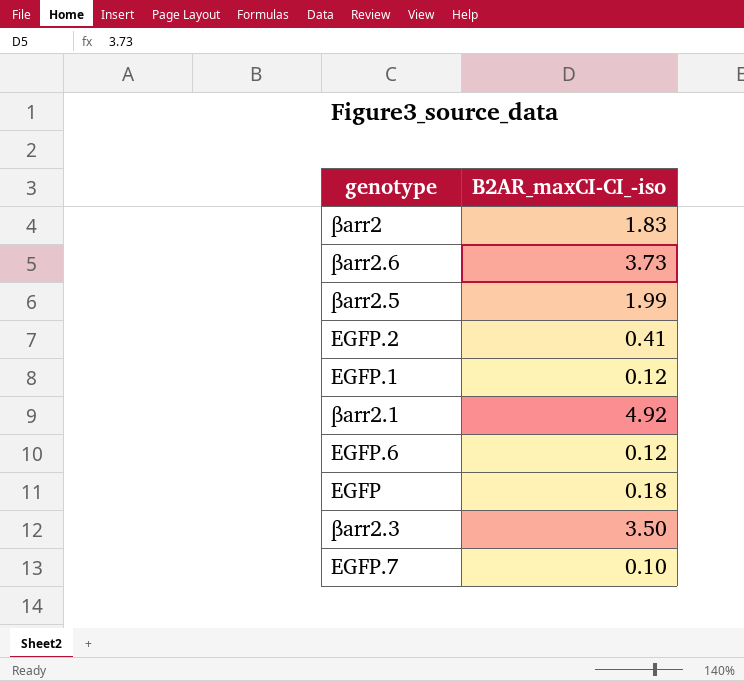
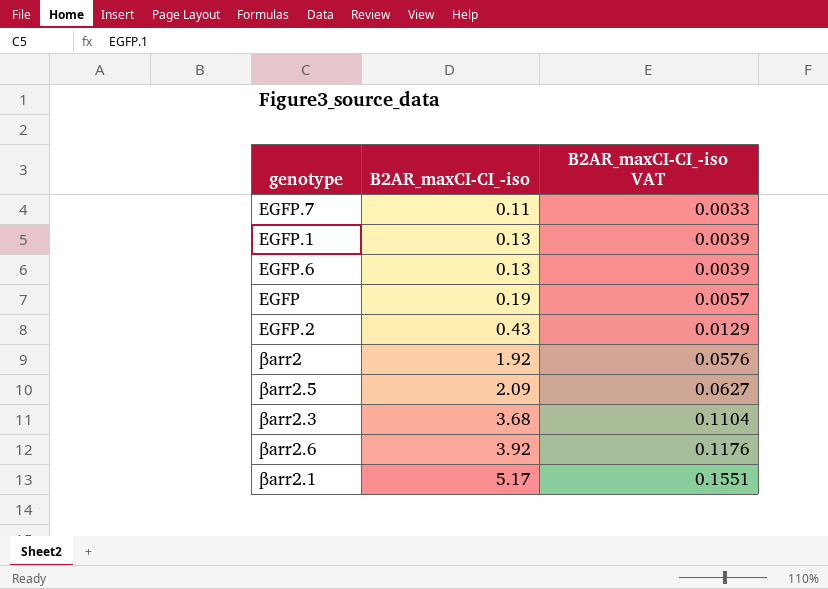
row order: none -> B2AR_maxCI-CI_-iso ascending
column B2AR_maxCI-CI_-iso VAT | formula: none -> [B2AR_maxCI-CI_-iso] * 0.03
EGFP.7 | B2AR_maxCI-CI_-iso: 0.10 -> 0.11
EGFP.1 | B2AR_maxCI-CI_-iso: 0.12 -> 0.13
EGFP.6 | B2AR_maxCI-CI_-iso: 0.12 -> 0.13
EGFP | B2AR_maxCI-CI_-iso: 0.18 -> 0.19
EGFP.2 | B2AR_maxCI-CI_-iso: 0.41 -> 0.43
βarr2 | B2AR_maxCI-CI_-iso: 1.83 -> 1.92
βarr2.5 | B2AR_maxCI-CI_-iso: 1.99 -> 2.09
βarr2.3 | B2AR_maxCI-CI_-iso: 3.50 -> 3.68
βarr2.6 | B2AR_maxCI-CI_-iso: 3.73 -> 3.92
βarr2.1 | B2AR_maxCI-CI_-iso: 4.92 -> 5.17

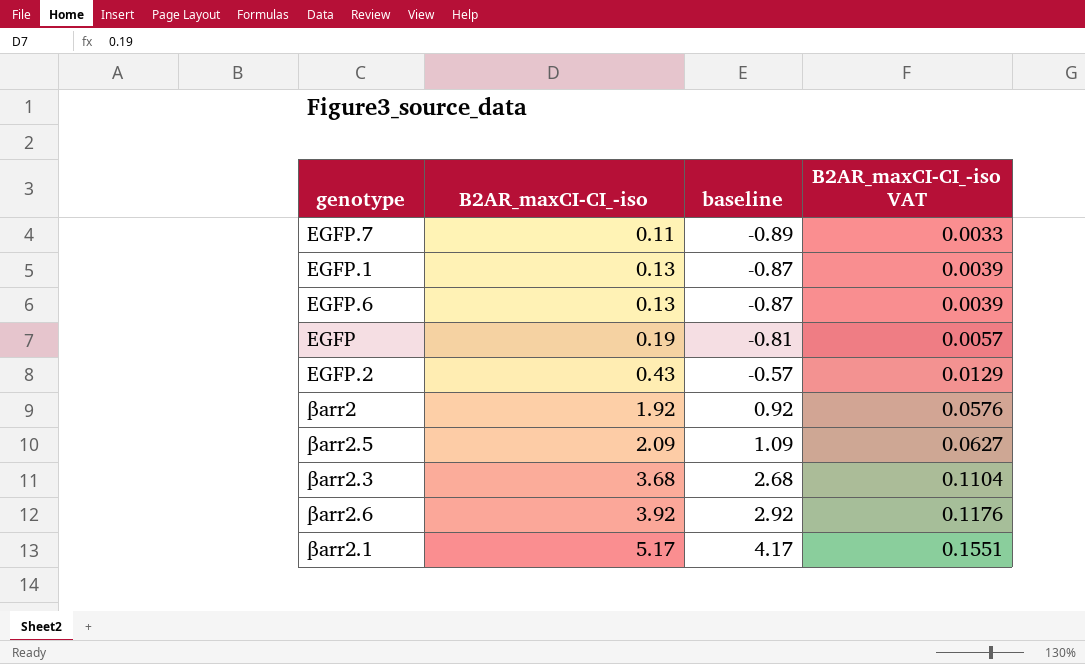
column baseline | formula: none -> [B2AR_maxCI-CI_-iso] - 1

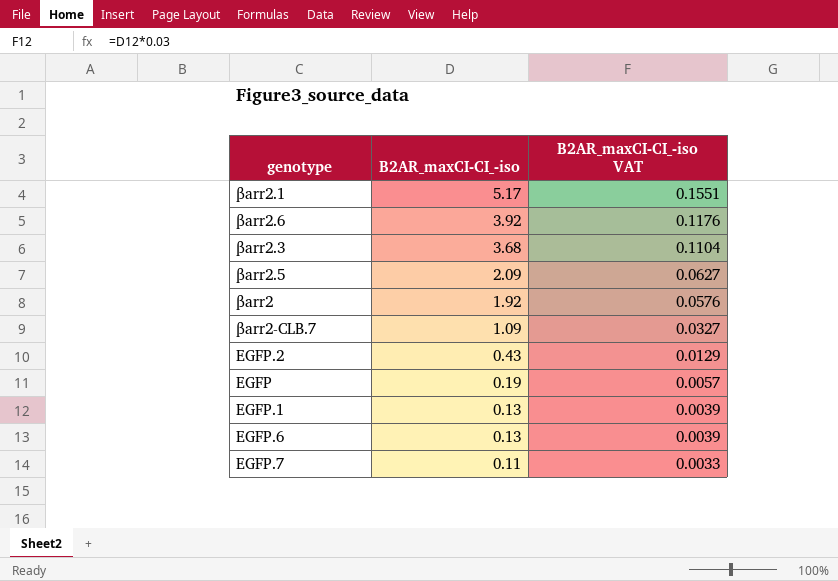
row order: B2AR_maxCI-CI_-iso ascending -> B2AR_maxCI-CI_-iso descending
column baseline | formula: [B2AR_maxCI-CI_-iso] - 1 -> none
row βarr2-CLB.7: none -> 1.09 | 0.0327

